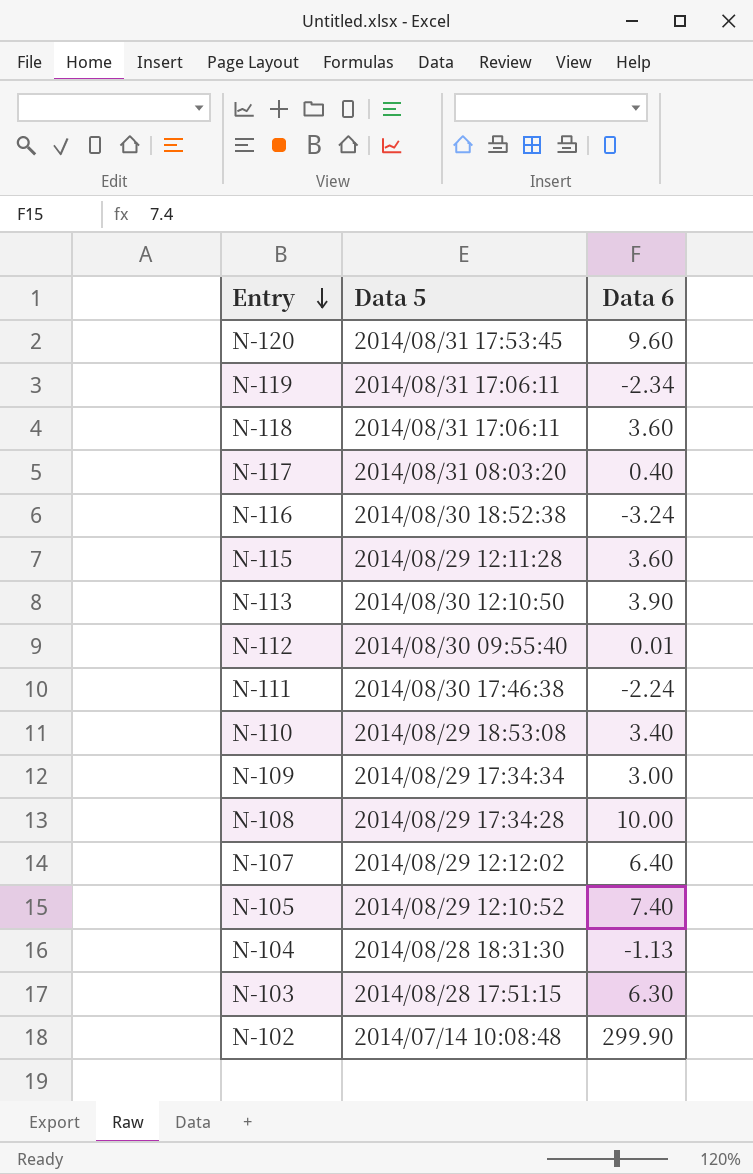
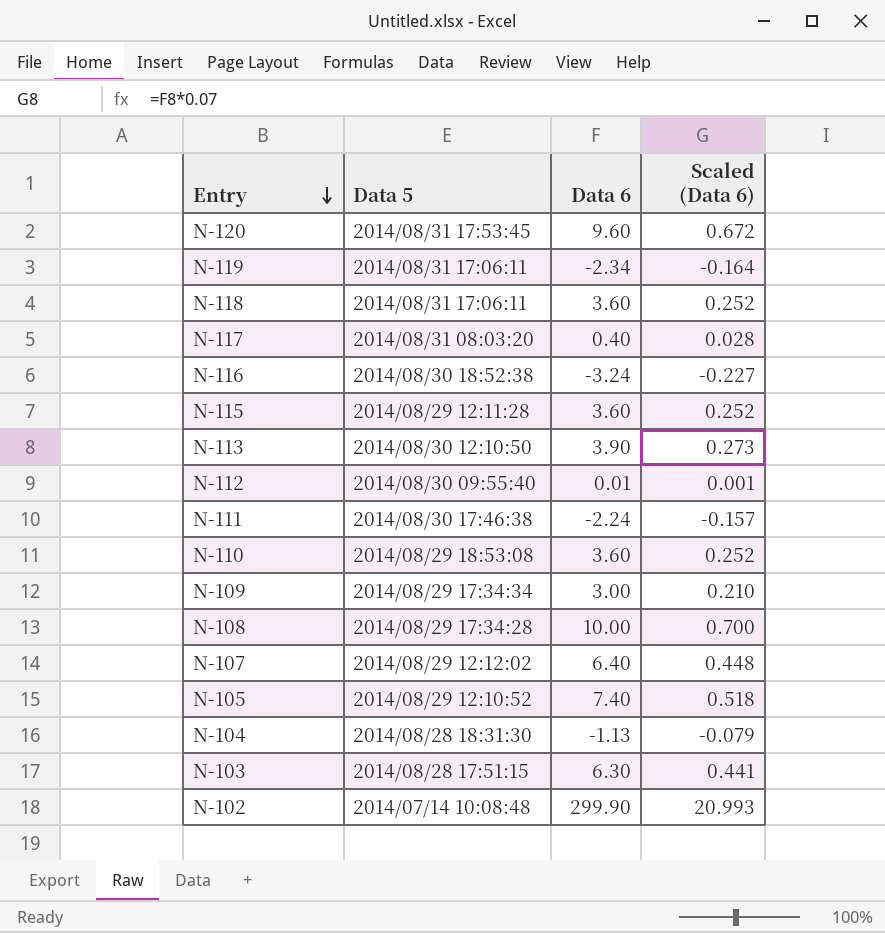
column Scaled (Data 6) | formula: none -> [Data 6] * 0.07
N-110 | Data 6: 3.40 -> 3.60

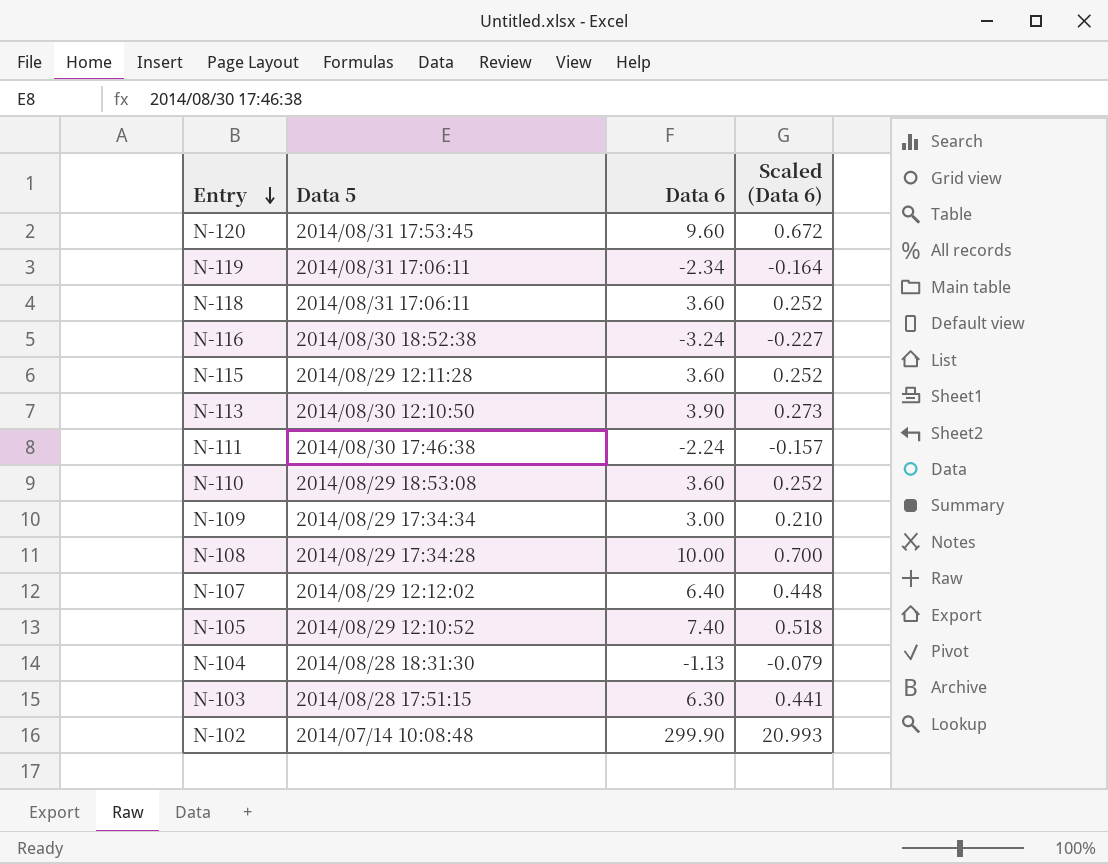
row N-117: 2014/08/31 08:03:20 | 0.40 | 0.028 -> none
row N-112: 2014/08/30 09:55:40 | 0.01 | 0.001 -> none

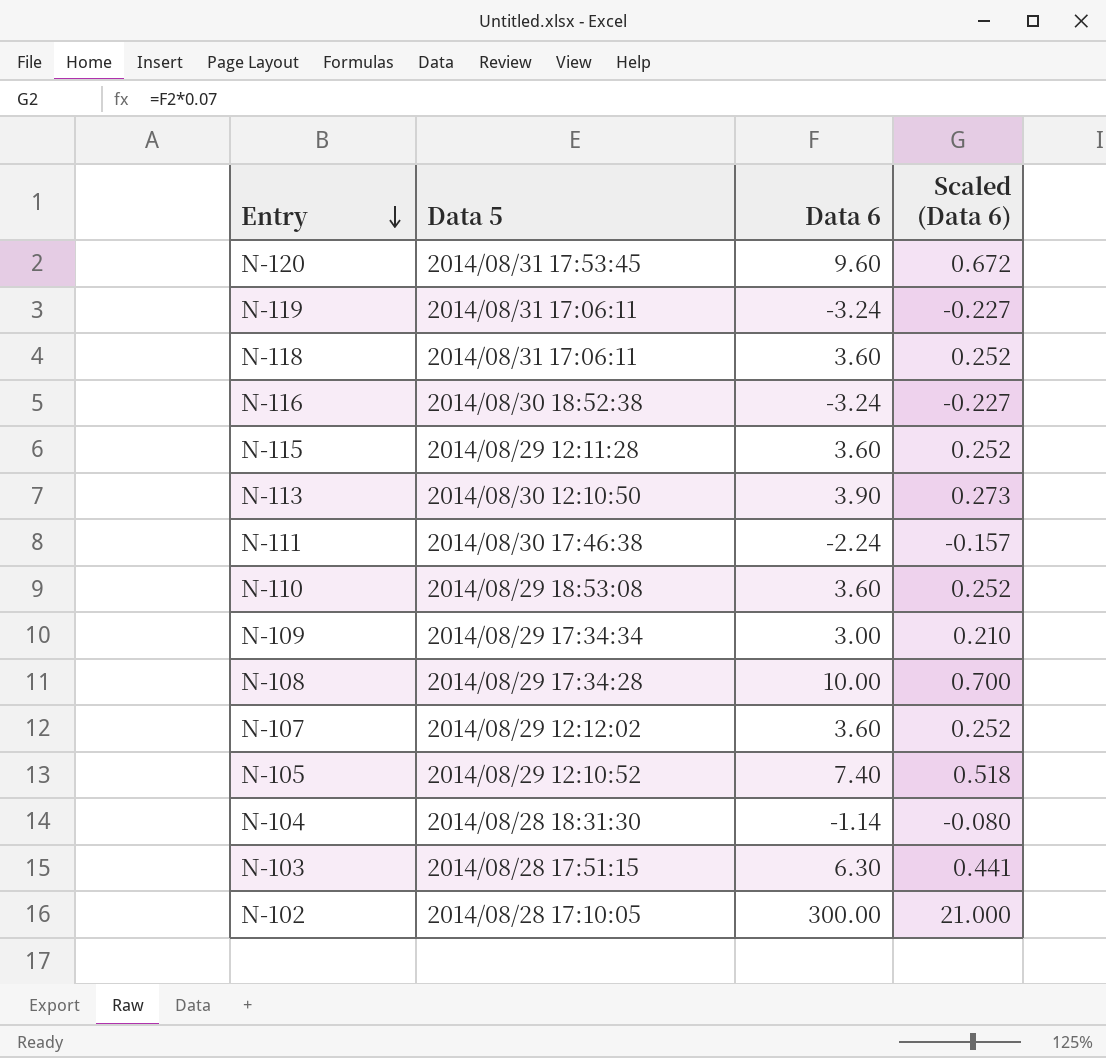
N-119 | Data 6: -2.34 -> -3.24
N-119 | Scaled (Data 6): -0.164 -> -0.227
N-107 | Data 6: 6.40 -> 3.60
N-107 | Scaled (Data 6): 0.448 -> 0.252
N-104 | Data 6: -1.13 -> -1.14
N-104 | Scaled (Data 6): -0.079 -> -0.080
N-102 | Data 5: 2014/07/14 10:08:48 -> 2014/08/28 17:10:05
N-102 | Data 6: 299.90 -> 300.00
N-102 | Scaled (Data 6): 20.993 -> 21.000

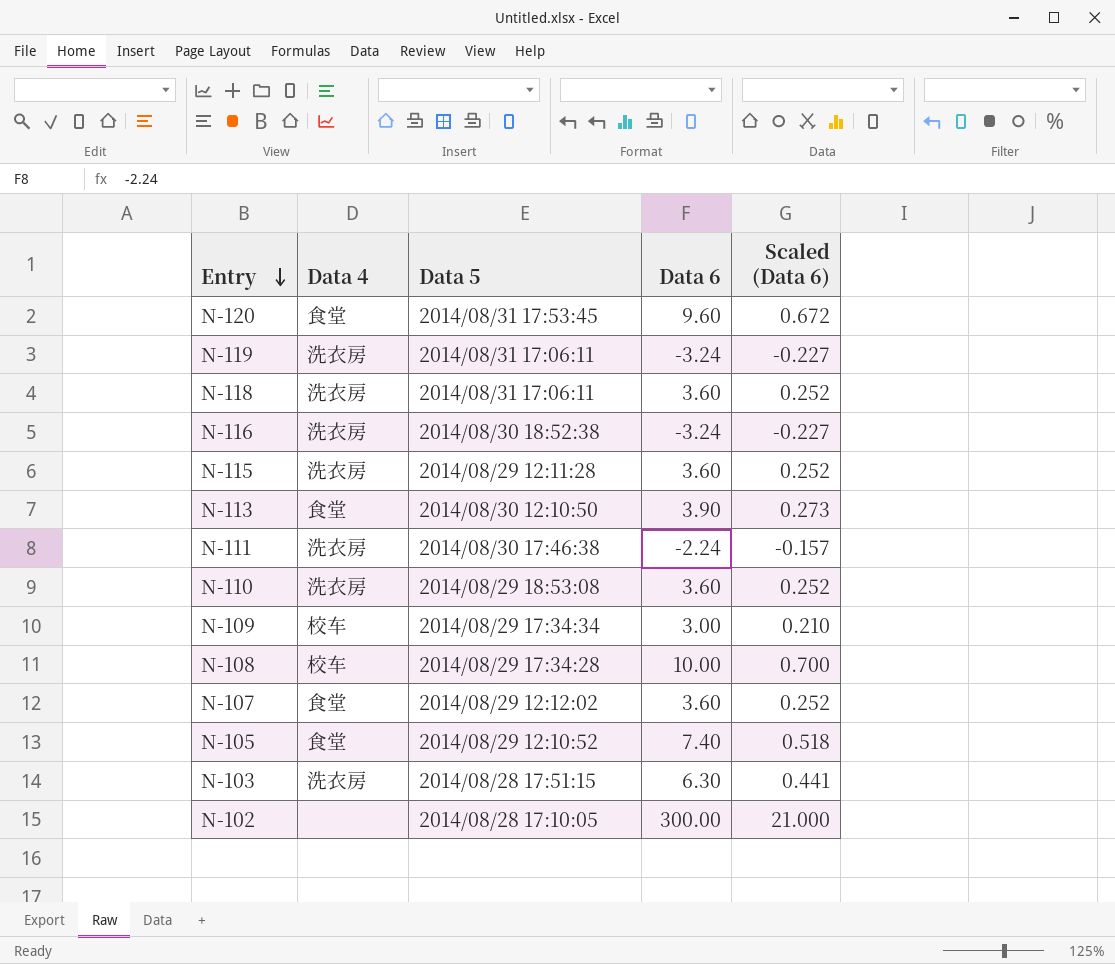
column Data 4 | position: none -> 2
row N-104: 2014/08/28 18:31:30 | -1.14 | -0.080 -> none

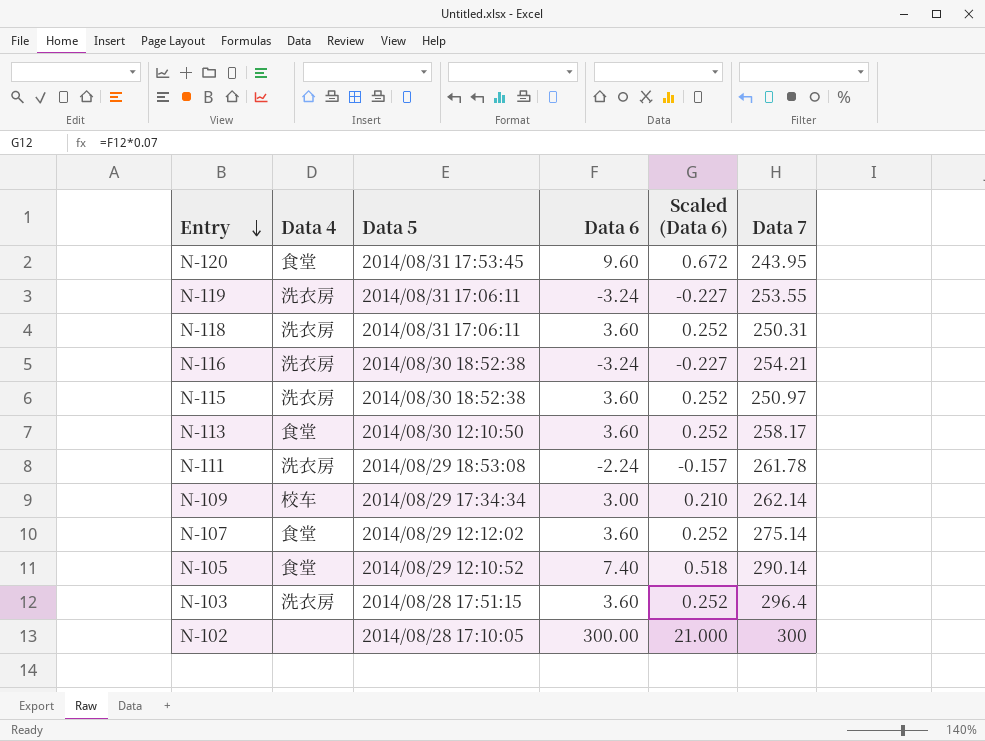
column Data 7 | position: none -> 6
row N-110: 洗衣房 | 2014/08/29 18:53:08 | 3.60 | 0.252 -> none
row N-108: 校车 | 2014/08/29 17:34:28 | 10.00 | 0.700 -> none
N-115 | Data 5: 2014/08/29 12:11:28 -> 2014/08/30 18:52:38
N-113 | Data 6: 3.90 -> 3.60
N-113 | Scaled (Data 6): 0.273 -> 0.252
N-111 | Data 5: 2014/08/30 17:46:38 -> 2014/08/29 18:53:08
N-103 | Data 6: 6.30 -> 3.60
N-103 | Scaled (Data 6): 0.441 -> 0.252

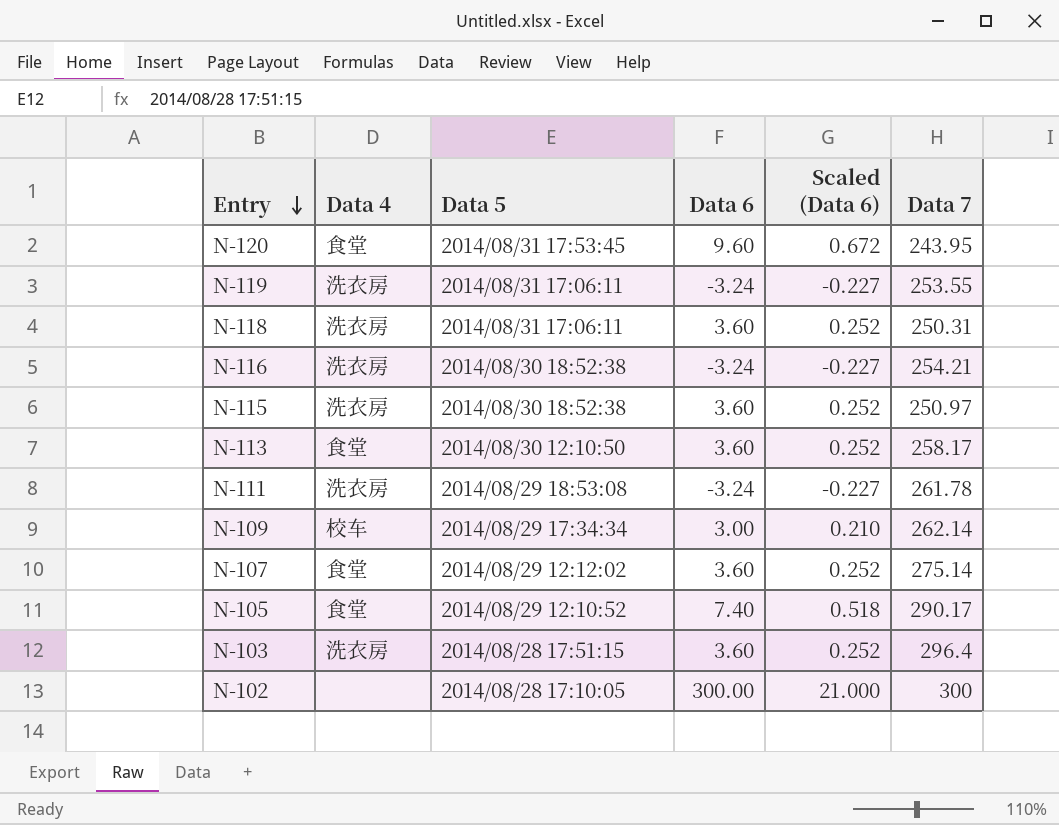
N-111 | Data 6: -2.24 -> -3.24
N-111 | Scaled (Data 6): -0.157 -> -0.227
N-105 | Data 7: 290.14 -> 290.17

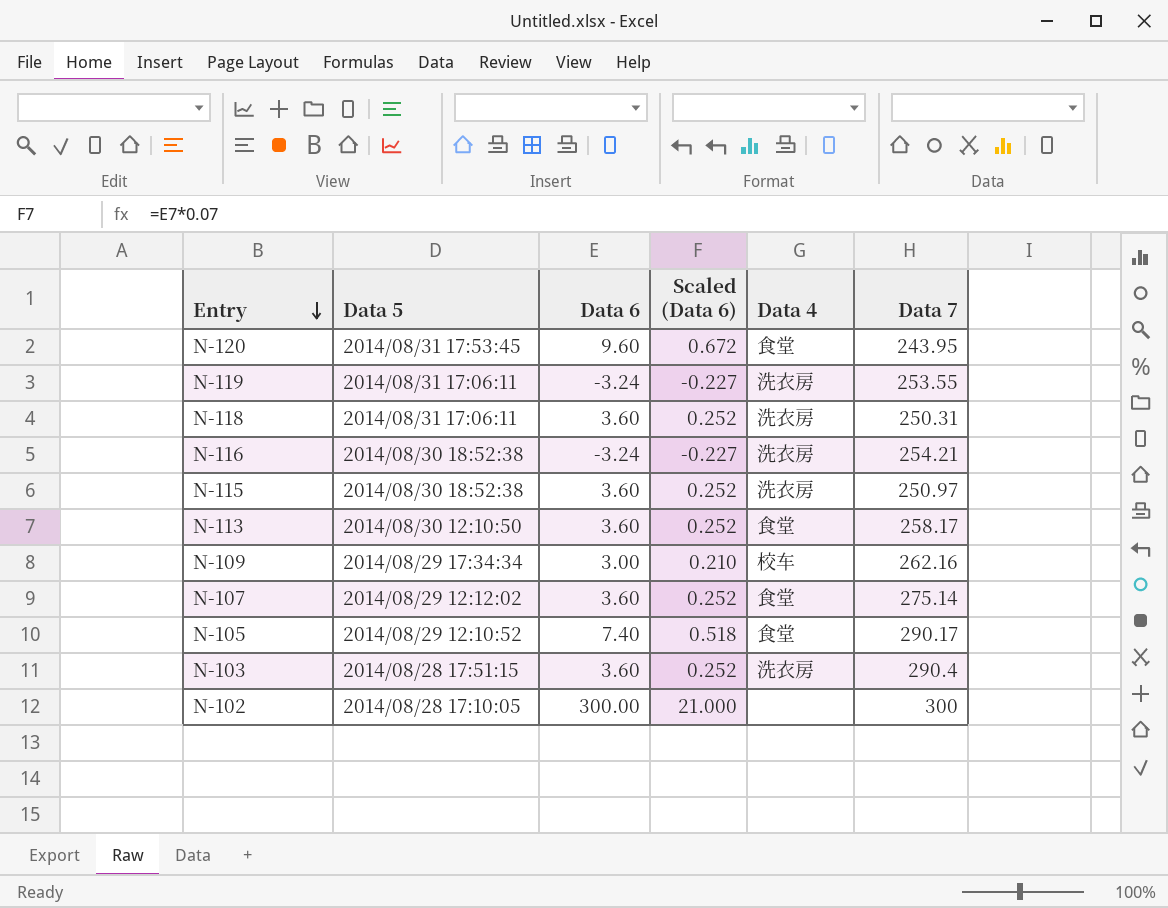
column Data 4 | position: 2 -> 5
row N-111: 洗衣房 | 2014/08/29 18:53:08 | -3.24 | -0.227 | 261.78 -> none
N-109 | Data 7: 262.14 -> 262.16
N-103 | Data 7: 296.4 -> 290.4

